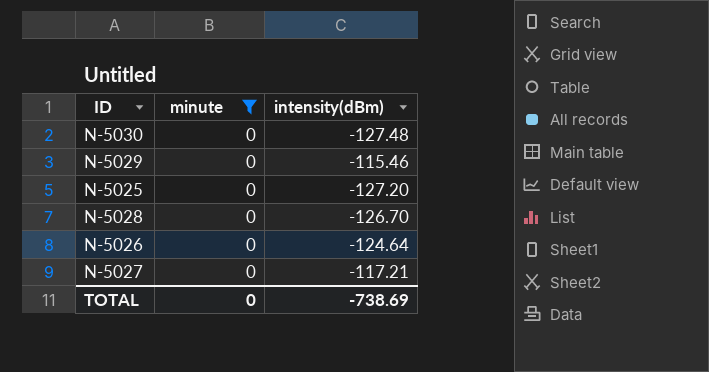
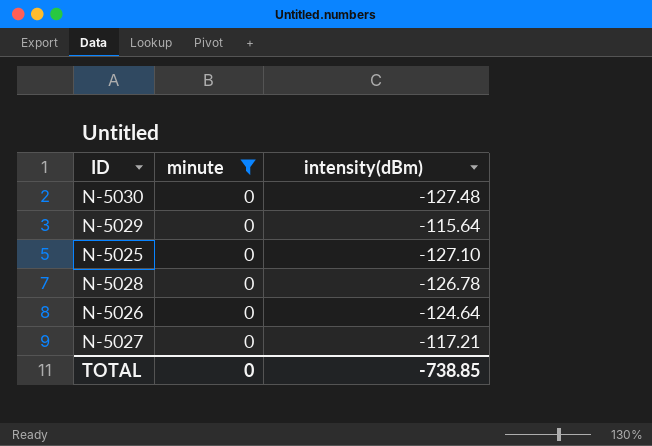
N-5029 | intensity(dBm): -115.46 -> -115.64
N-5025 | intensity(dBm): -127.20 -> -127.10
N-5028 | intensity(dBm): -126.70 -> -126.78
TOTAL | intensity(dBm): -738.69 -> -738.85

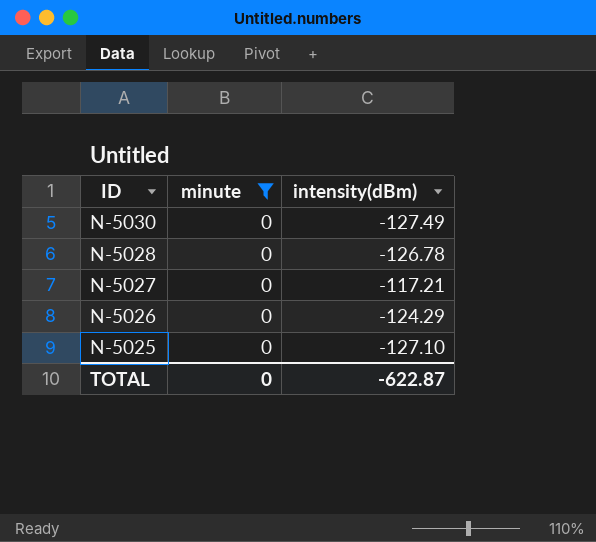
row order: none -> ID descending
row N-5029: 0 | -115.64 -> none
N-5030 | intensity(dBm): -127.48 -> -127.49
N-5026 | intensity(dBm): -124.64 -> -124.29
TOTAL | intensity(dBm): -738.85 -> -622.87

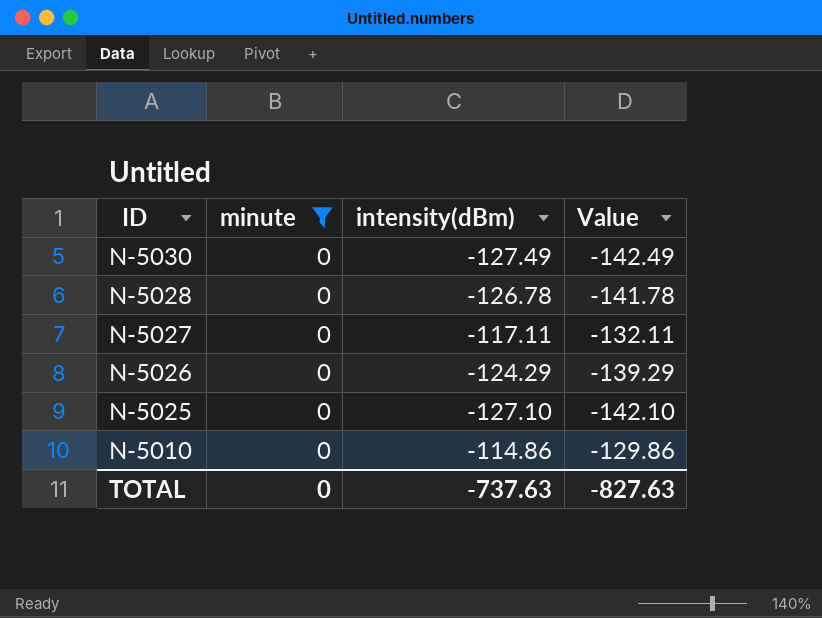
column Value | formula: none -> [intensity(dBm)] - 15
N-5027 | intensity(dBm): -117.21 -> -117.11
row N-5010: none -> 0 | -114.86 | -129.86
TOTAL | intensity(dBm): -622.87 -> -737.63

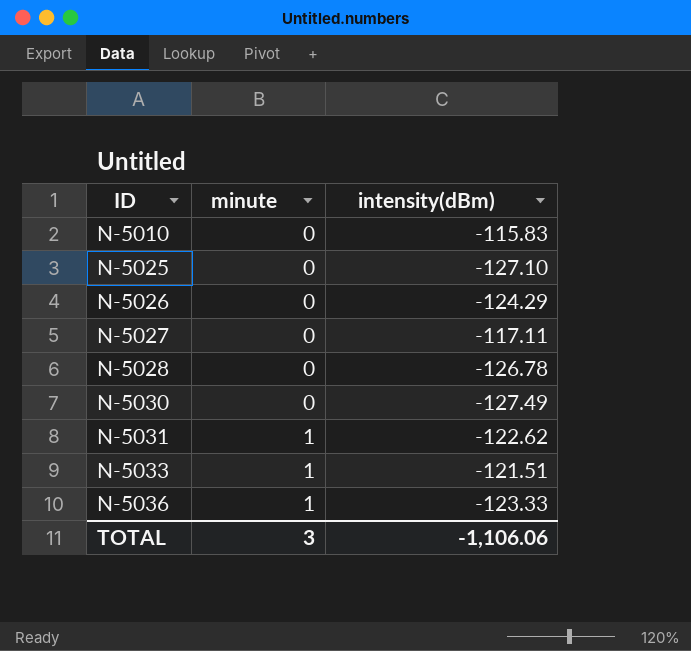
filter: minute = 0 -> none
row order: ID descending -> ID ascending
column Value | formula: [intensity(dBm)] - 15 -> none
N-5010 | intensity(dBm): -114.86 -> -115.83
TOTAL | minute: 0 -> 3
TOTAL | intensity(dBm): -737.63 -> -1,106.06

